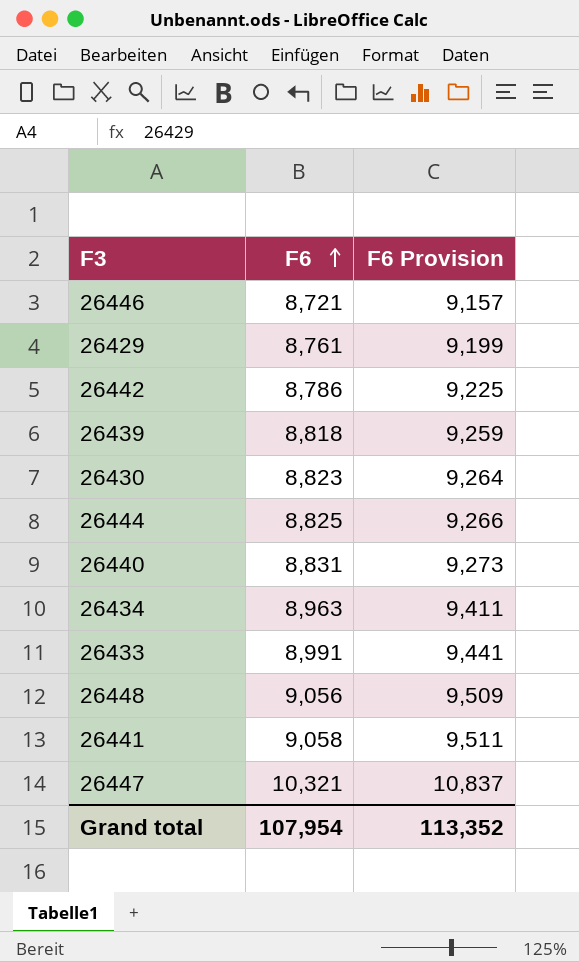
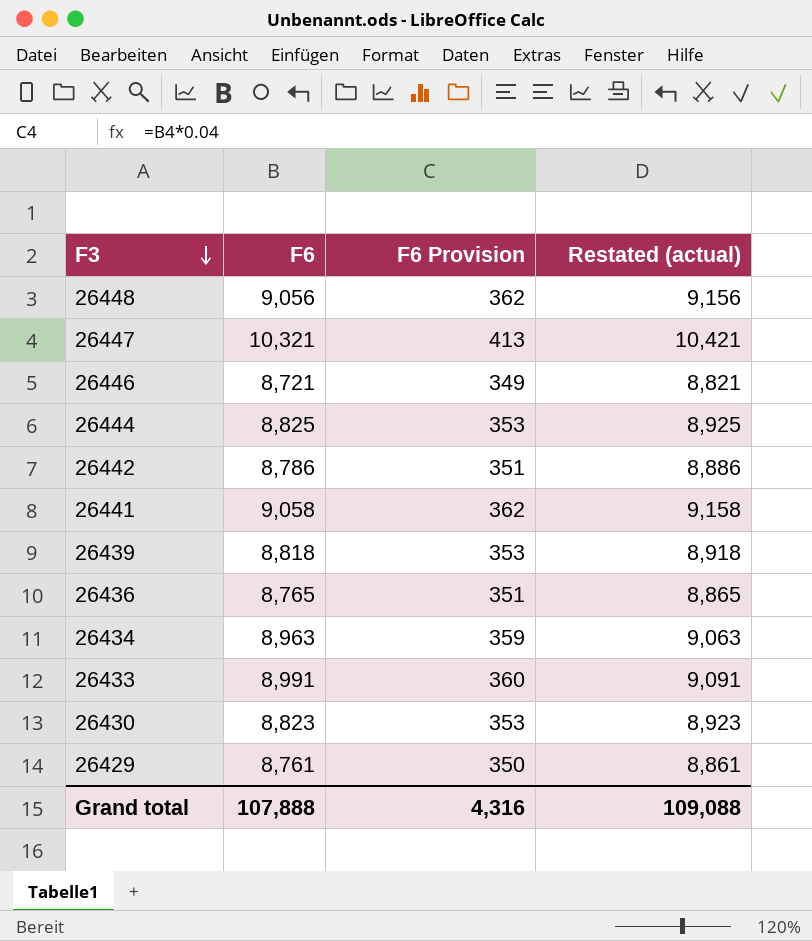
row order: F6 ascending -> F3 descending
column F6 Provision | formula: [F6] * 1.05 -> [F6] * 0.04
column Restated (actual) | formula: none -> [F6] + 100
row 26440: 8,831 | 9,273 -> none
row 26436: none -> 8,765 | 351 | 8,865
Grand total | F6: 107,954 -> 107,888
Grand total | F6 Provision: 113,352 -> 4,316

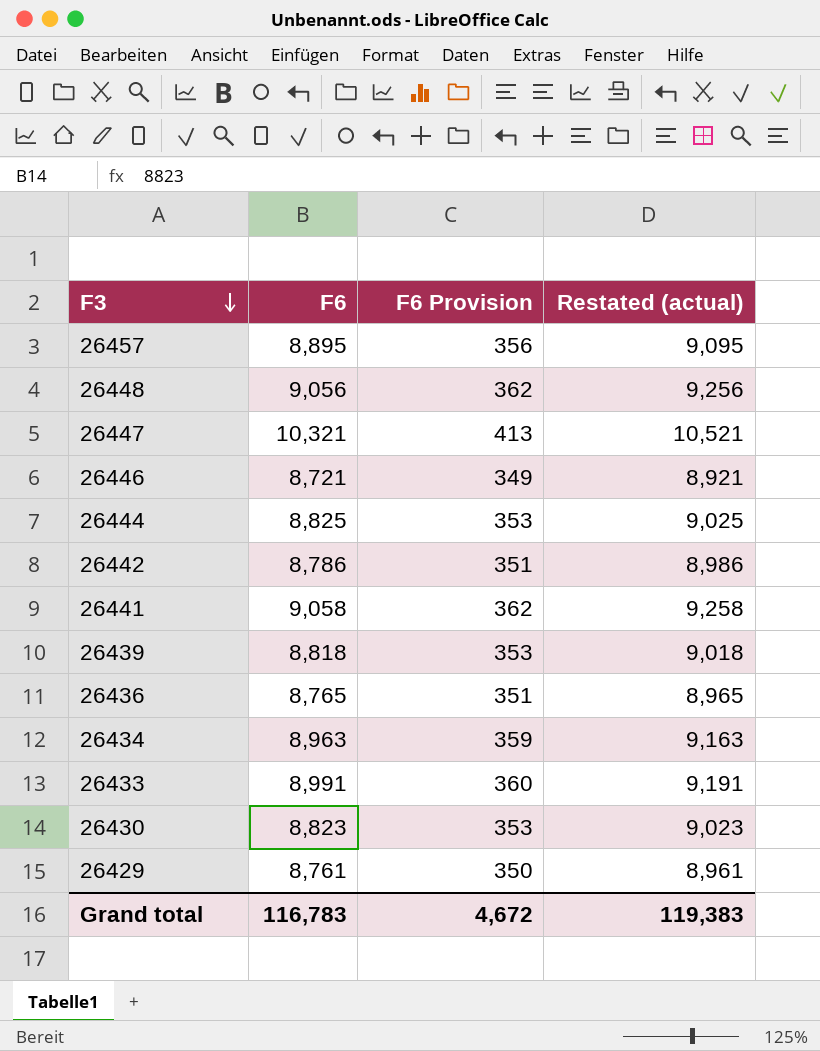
column Restated (actual) | formula: [F6] + 100 -> [F6] + 200
row 26457: none -> 8,895 | 356 | 9,095
Grand total | F6: 107,888 -> 116,783
Grand total | F6 Provision: 4,316 -> 4,672
Grand total | Restated (actual): 109,088 -> 119,383

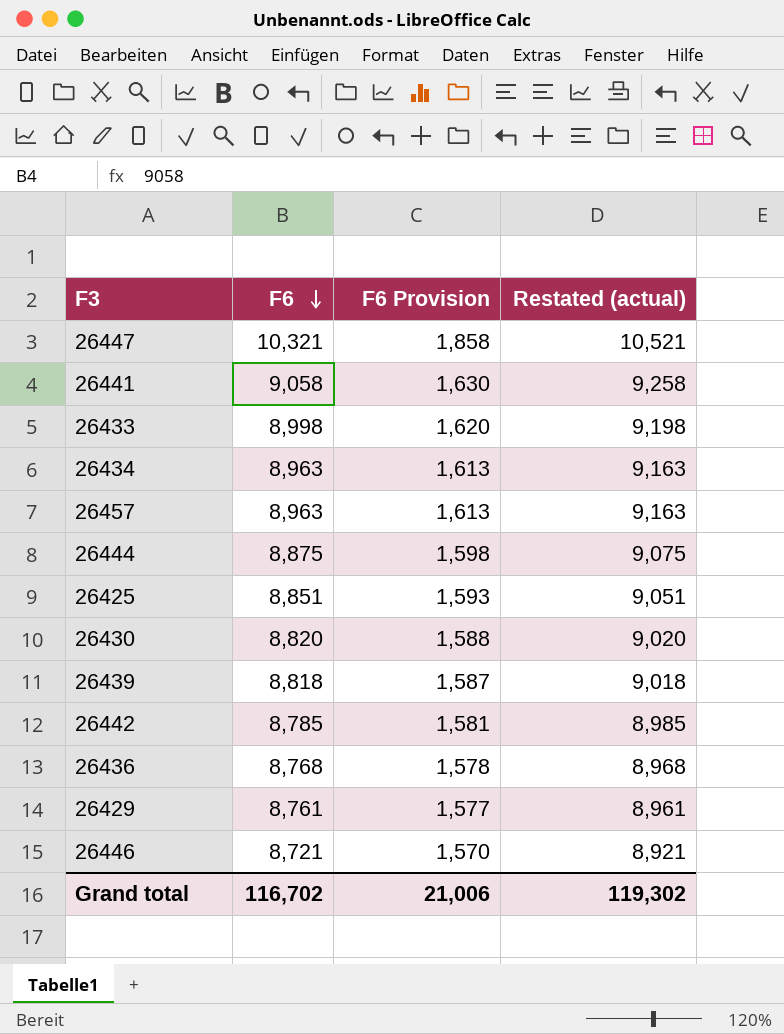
row order: F3 descending -> F6 descending
column F6 Provision | formula: [F6] * 0.04 -> [F6] * 0.18
row 26448: 9,056 | 362 | 9,256 -> none
26433 | F6: 8,991 -> 8,998
26433 | Restated (actual): 9,191 -> 9,198
26457 | F6: 8,895 -> 8,963
26457 | Restated (actual): 9,095 -> 9,163
26444 | F6: 8,825 -> 8,875
26444 | Restated (actual): 9,025 -> 9,075
row 26425: none -> 8,851 | 1,593 | 9,051
26430 | F6: 8,823 -> 8,820
26430 | Restated (actual): 9,023 -> 9,020
26442 | F6: 8,786 -> 8,785
26442 | Restated (actual): 8,986 -> 8,985
26436 | F6: 8,765 -> 8,768
26436 | Restated (actual): 8,965 -> 8,968
Grand total | F6: 116,783 -> 116,702
Grand total | F6 Provision: 4,672 -> 21,006
Grand total | Restated (actual): 119,383 -> 119,302

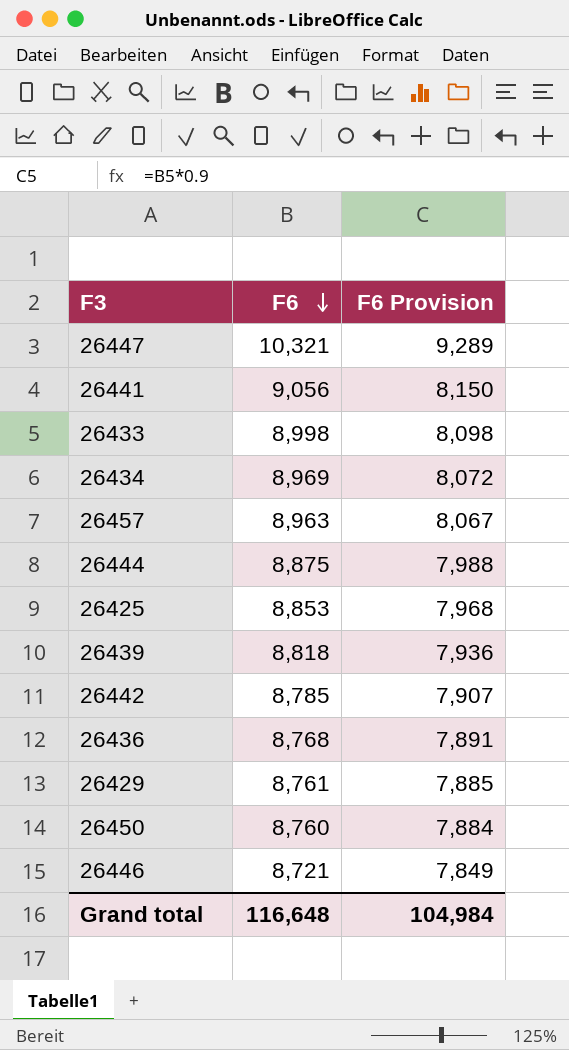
column Restated (actual) | formula: [F6] + 200 -> none
column F6 Provision | formula: [F6] * 0.18 -> [F6] * 0.9
row 26430: 8,820 | 1,588 | 9,020 -> none
26441 | F6: 9,058 -> 9,056
26434 | F6: 8,963 -> 8,969
26425 | F6: 8,851 -> 8,853
row 26450: none -> 8,760 | 7,884
Grand total | F6: 116,702 -> 116,648
Grand total | F6 Provision: 21,006 -> 104,984

